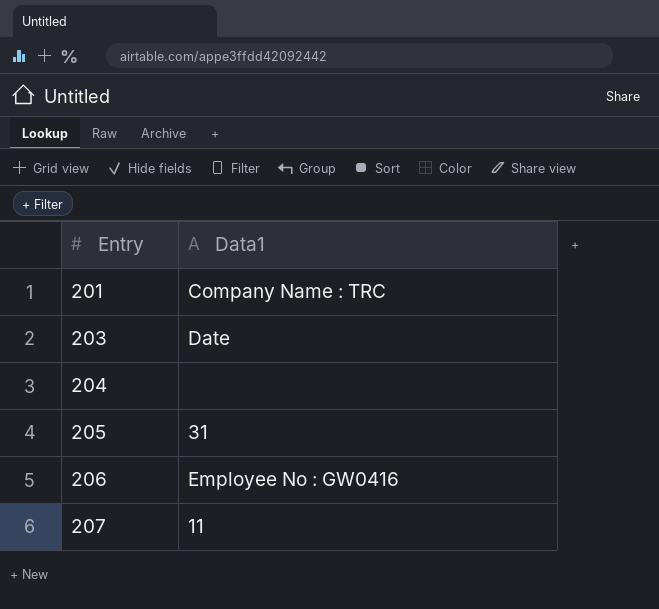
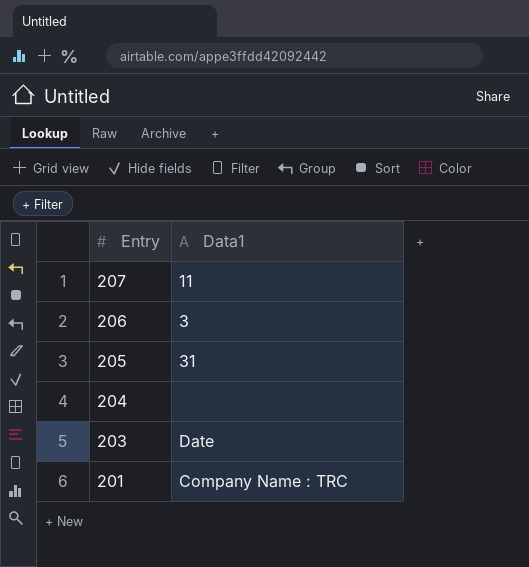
row order: Entry ascending -> Entry descending
206 | Data1: Employee No : GW0416 -> 3

